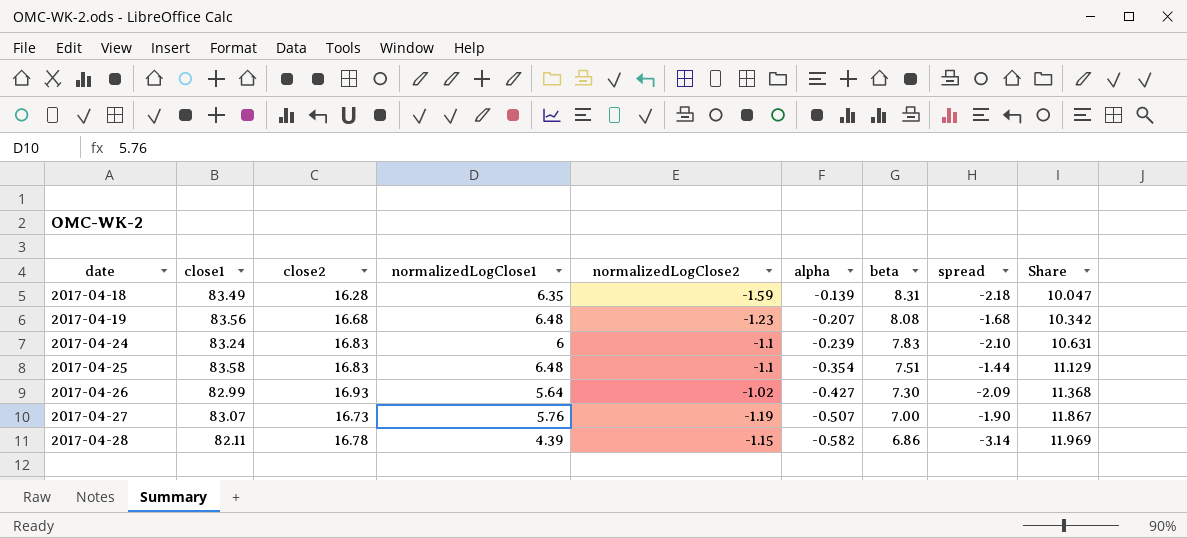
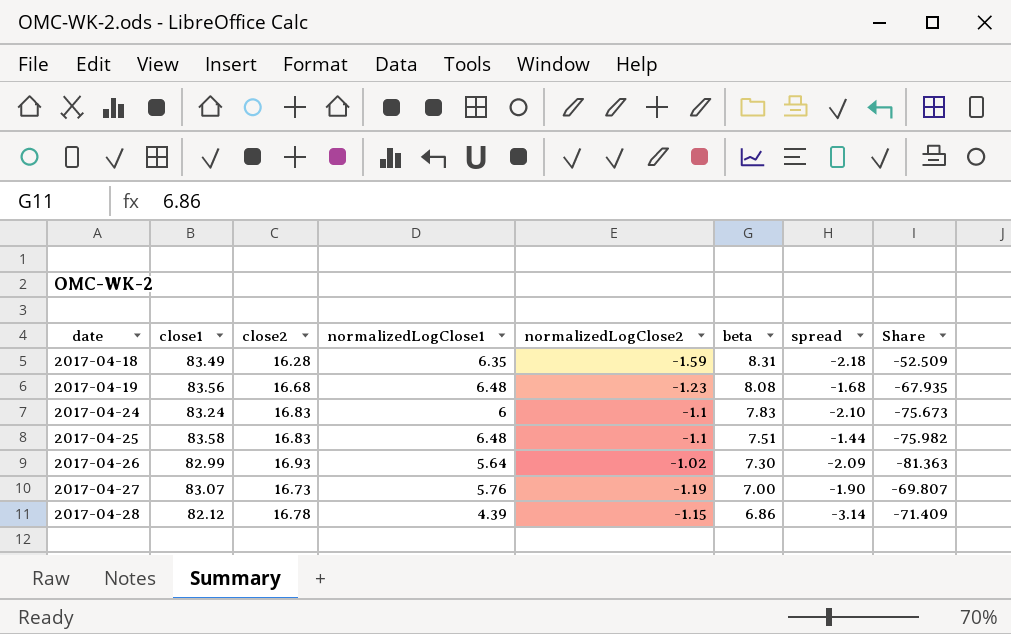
column alpha | position: 6 -> none
column Share | formula: [close1] / [beta] -> [close1] / [normalizedLogClose2]
2017-04-28 | close1: 82.11 -> 82.12

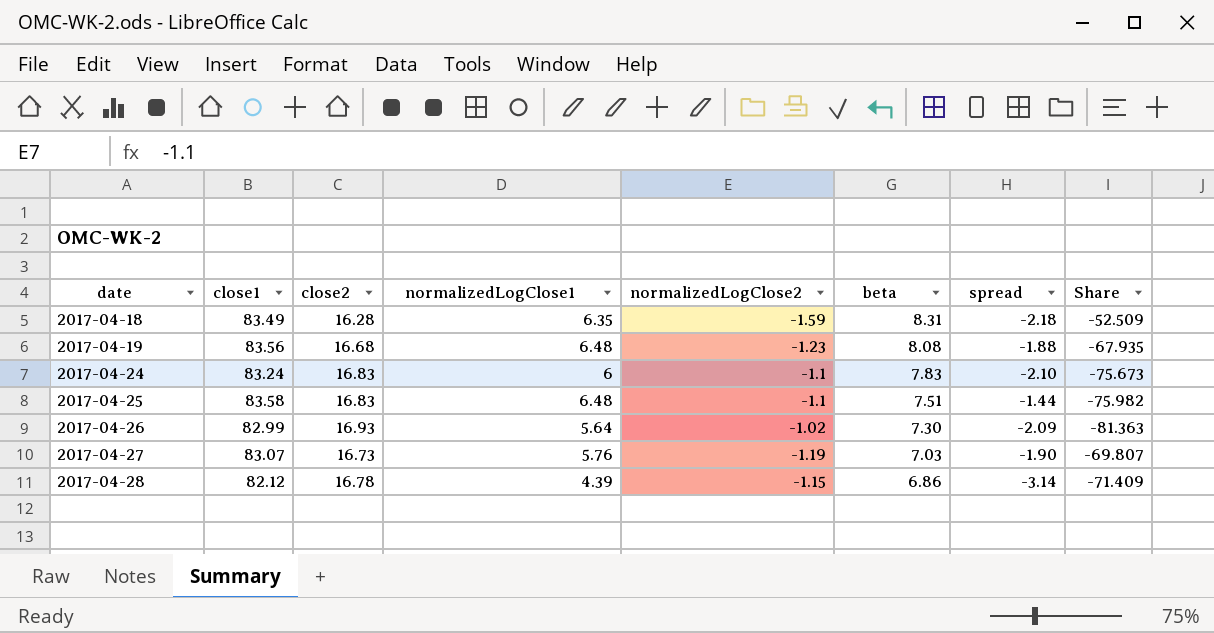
2017-04-19 | spread: -1.68 -> -1.88
2017-04-27 | beta: 7.00 -> 7.03

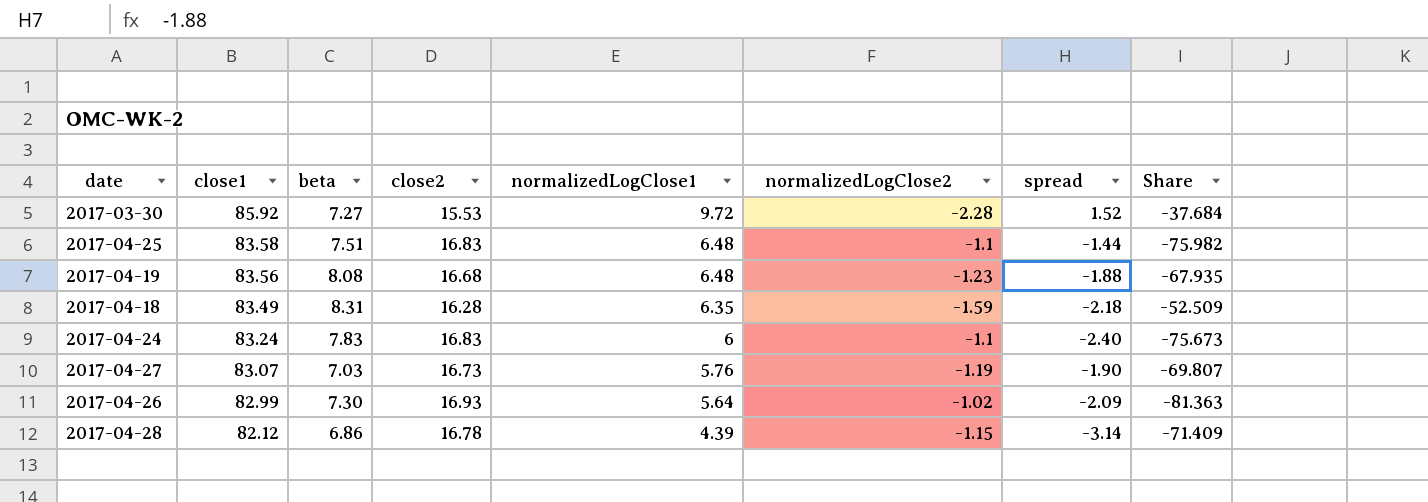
row order: date ascending -> close1 descending
column beta | position: 6 -> 3
row 2017-03-30: none -> 85.92 | 7.27 | 15.53 | 9.72 | -2.28 | 1.52 | -37.684
2017-04-24 | spread: -2.10 -> -2.40

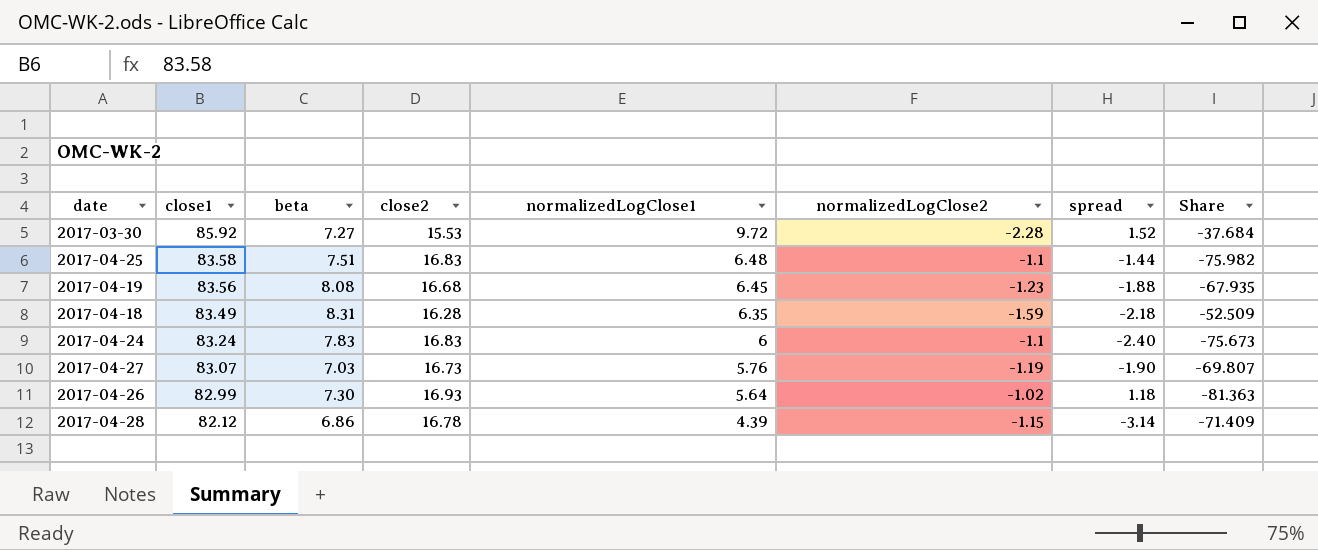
2017-04-19 | normalizedLogClose1: 6.48 -> 6.45
2017-04-26 | spread: -2.09 -> 1.18

